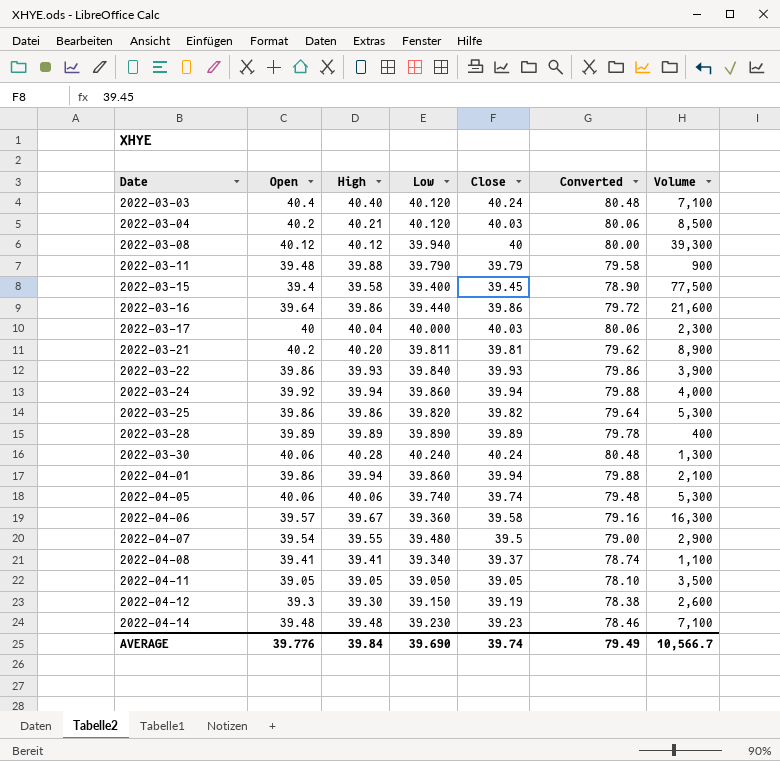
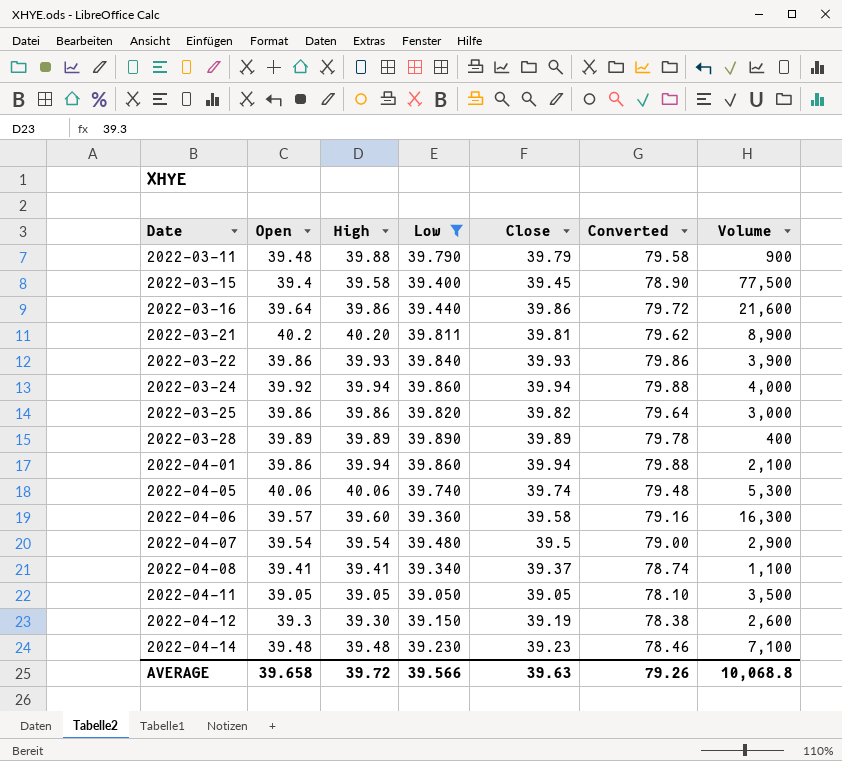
filter: none -> Low <= 39.890
2022-03-25 | Volume: 5,300 -> 3,000
2022-04-06 | High: 39.67 -> 39.60
2022-04-07 | High: 39.55 -> 39.54
AVERAGE | Open: 39.776 -> 39.658
AVERAGE | High: 39.84 -> 39.72
AVERAGE | Low: 39.690 -> 39.566
AVERAGE | Close: 39.74 -> 39.63
AVERAGE | Converted: 79.49 -> 79.26
AVERAGE | Volume: 10,566.7 -> 10,068.8

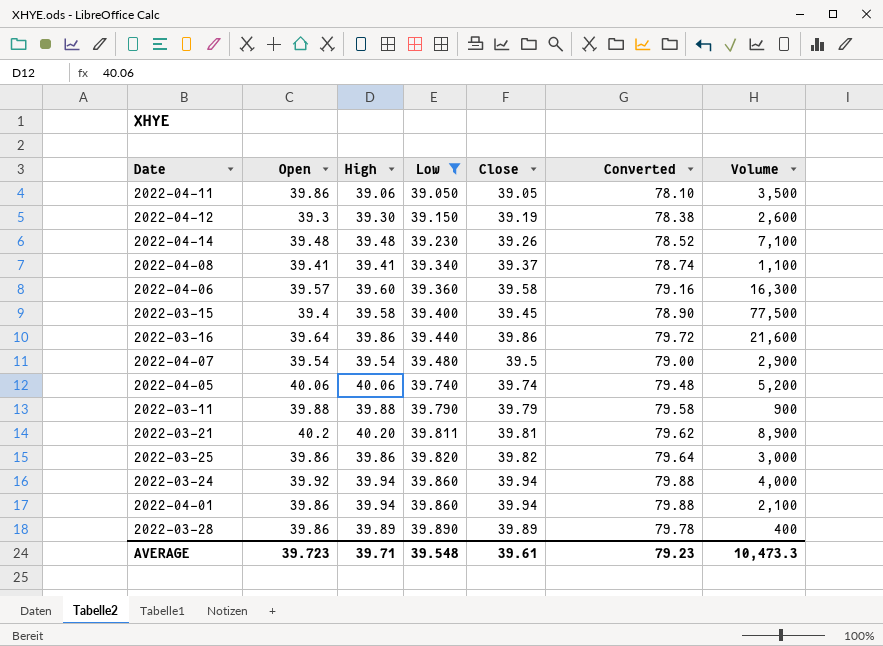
row order: Date ascending -> Low ascending
row 2022-03-22: 39.86 | 39.93 | 39.840 | 39.93 | 79.86 | 3,900 -> none
2022-04-11 | Open: 39.05 -> 39.86
2022-04-11 | High: 39.05 -> 39.06
2022-04-14 | Close: 39.23 -> 39.26
2022-04-14 | Converted: 78.46 -> 78.52
2022-04-05 | Volume: 5,300 -> 5,200
2022-03-11 | Open: 39.48 -> 39.88
2022-03-28 | Open: 39.89 -> 39.86
AVERAGE | Open: 39.658 -> 39.723
AVERAGE | High: 39.72 -> 39.71
AVERAGE | Low: 39.566 -> 39.548
AVERAGE | Close: 39.63 -> 39.61
AVERAGE | Converted: 79.26 -> 79.23
AVERAGE | Volume: 10,068.8 -> 10,473.3

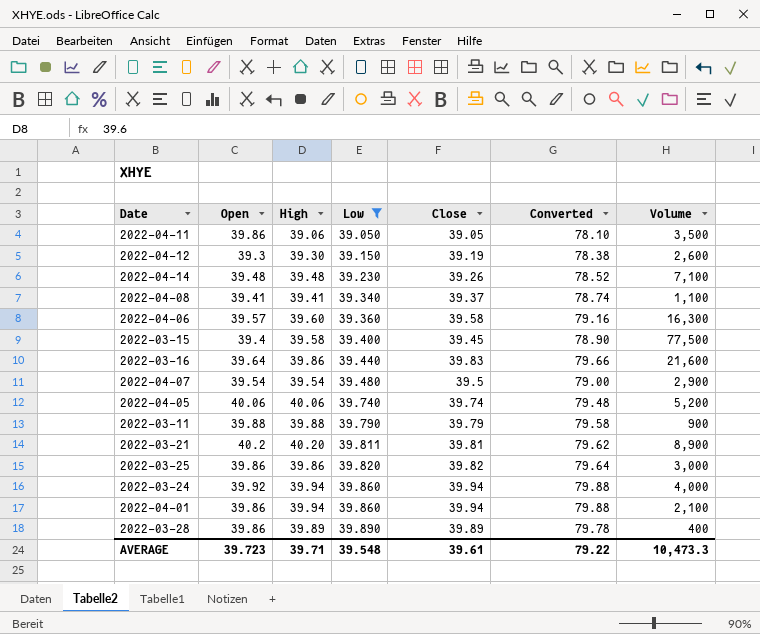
2022-03-16 | Close: 39.86 -> 39.83
2022-03-16 | Converted: 79.72 -> 79.66
AVERAGE | Converted: 79.23 -> 79.22

